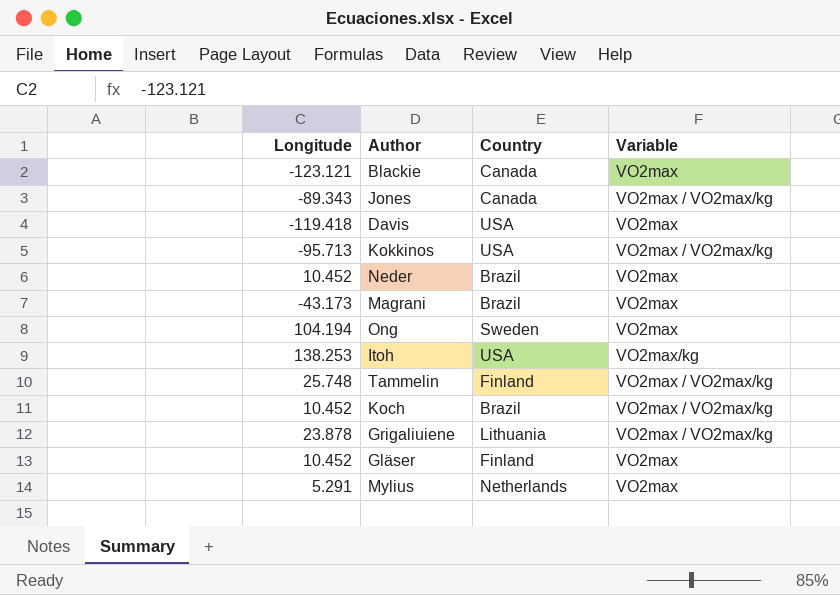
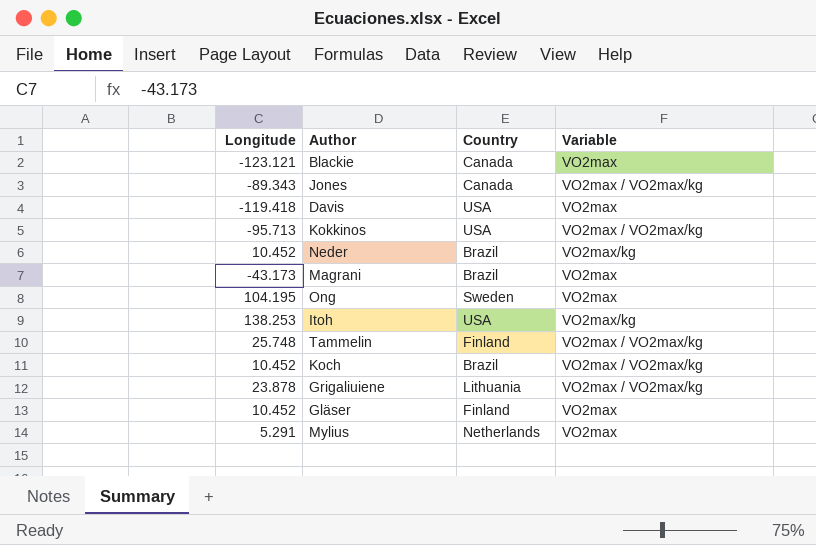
Neder | Variable: VO2max -> VO2max/kg
Ong | Longitude: 104.194 -> 104.195

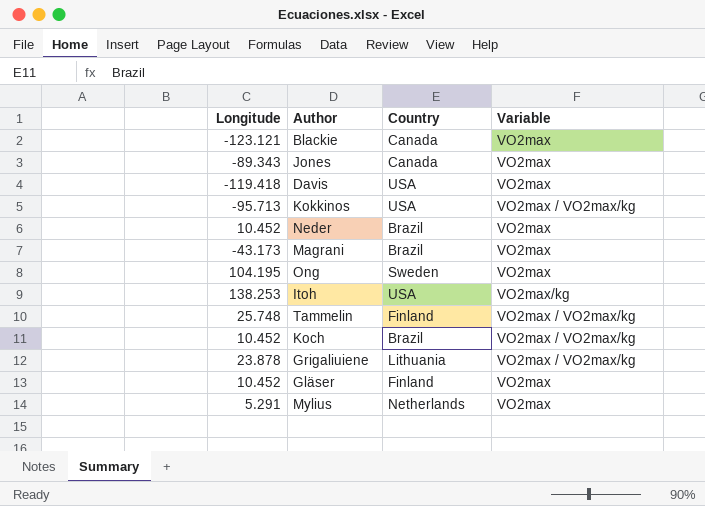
Jones | Variable: VO2max / VO2max/kg -> VO2max
Neder | Variable: VO2max/kg -> VO2max

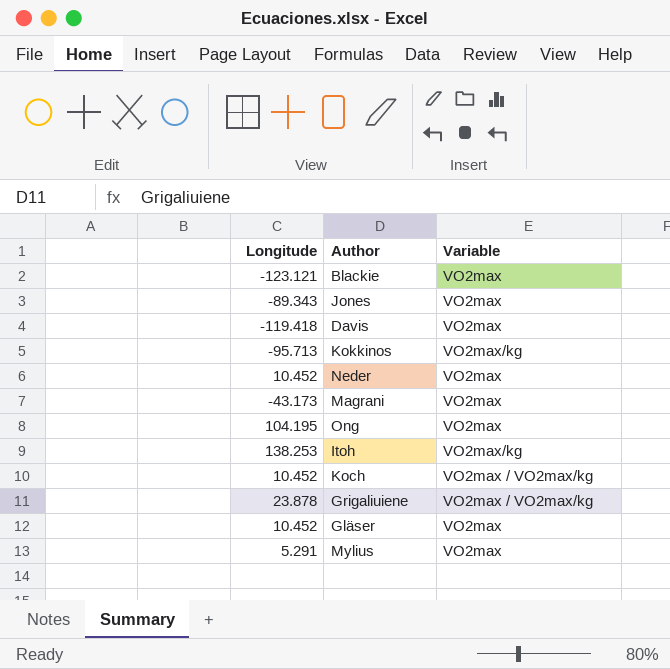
column Country | position: 3 -> none
row Tammelin: 25.748 | Finland | VO2max / VO2max/kg -> none
Kokkinos | Variable: VO2max / VO2max/kg -> VO2max/kg

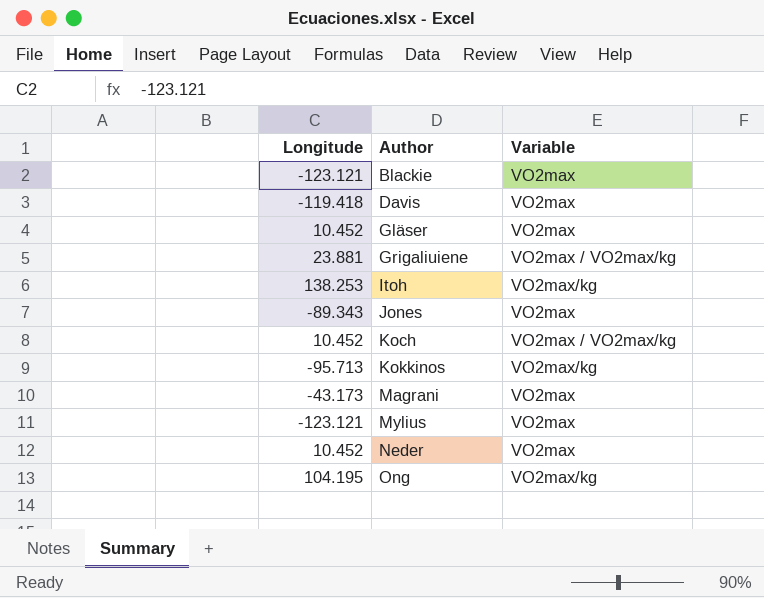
row order: none -> Author ascending
Grigaliuiene | Longitude: 23.878 -> 23.881
Mylius | Longitude: 5.291 -> -123.121
Ong | Variable: VO2max -> VO2max/kg

